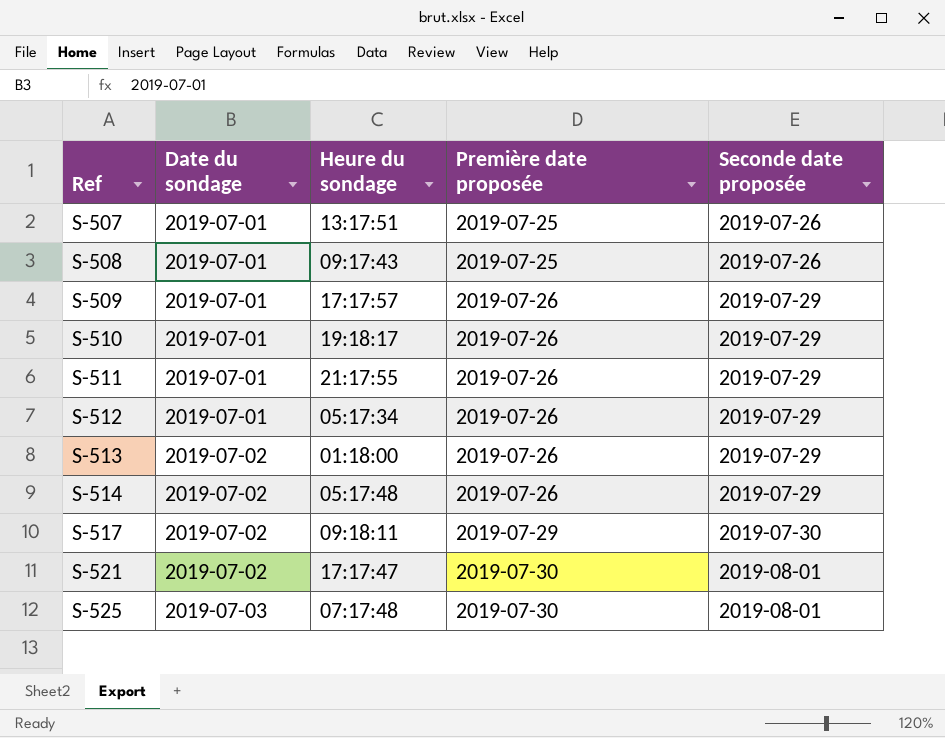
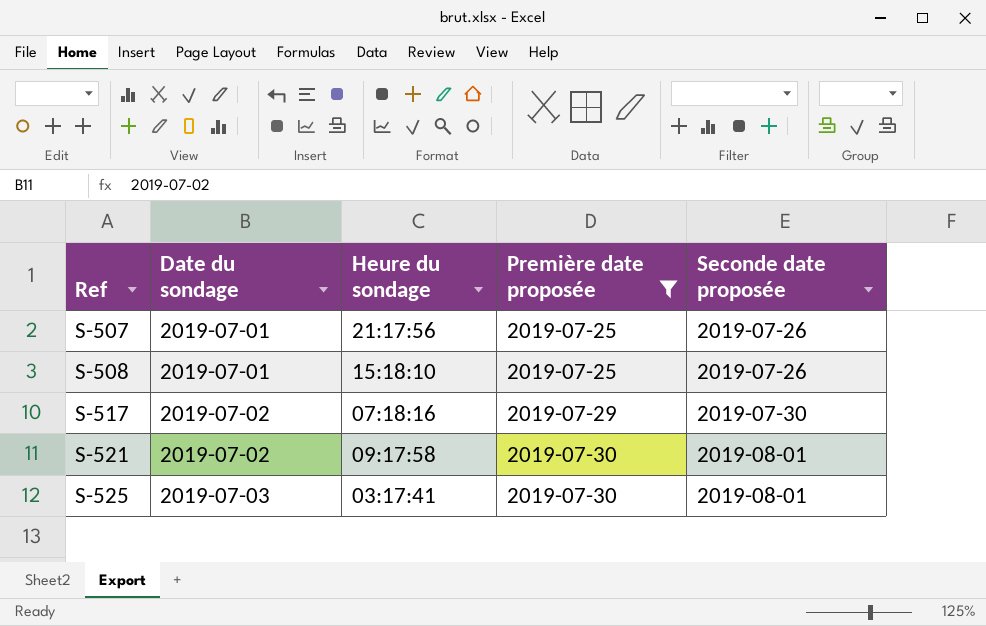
filter: none -> Première date proposée != 2019-07-26
S-507 | Heure du sondage: 13:17:51 -> 21:17:56
S-508 | Heure du sondage: 09:17:43 -> 15:18:10
S-517 | Heure du sondage: 09:18:11 -> 07:18:16
S-521 | Heure du sondage: 17:17:47 -> 09:17:58
S-525 | Heure du sondage: 07:17:48 -> 03:17:41

